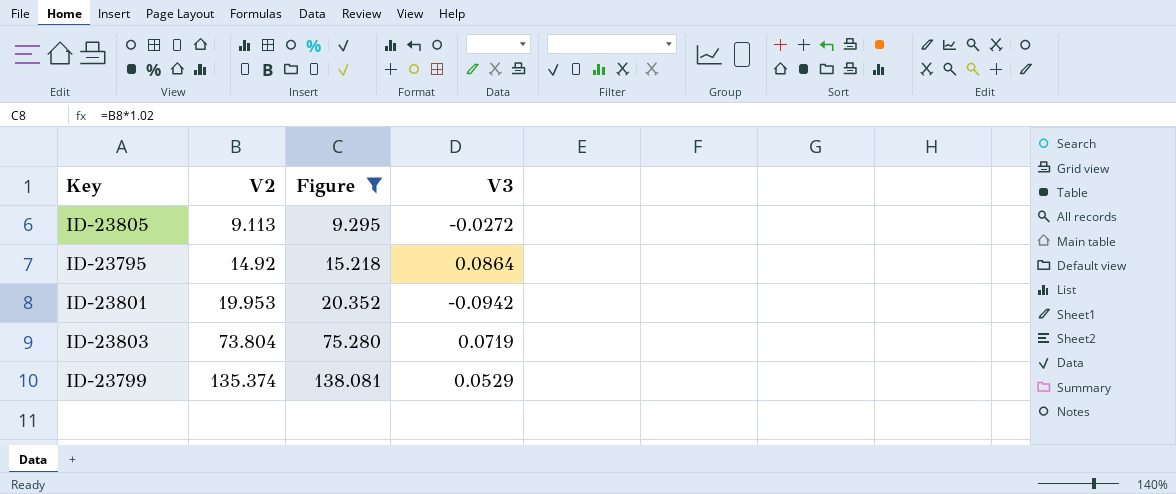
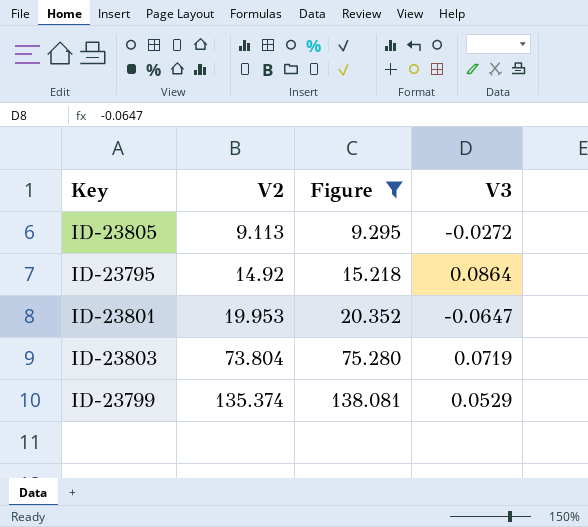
ID-23801 | V3: -0.0942 -> -0.0647

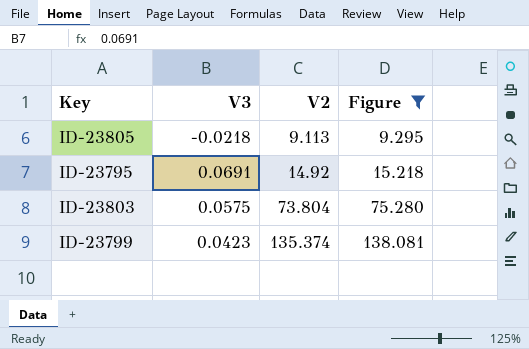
column V3 | position: 4 -> 2
row ID-23801: 19.953 | 20.352 | -0.0647 -> none
ID-23805 | V3: -0.0272 -> -0.0218
ID-23795 | V3: 0.0864 -> 0.0691
ID-23803 | V3: 0.0719 -> 0.0575
ID-23799 | V3: 0.0529 -> 0.0423

